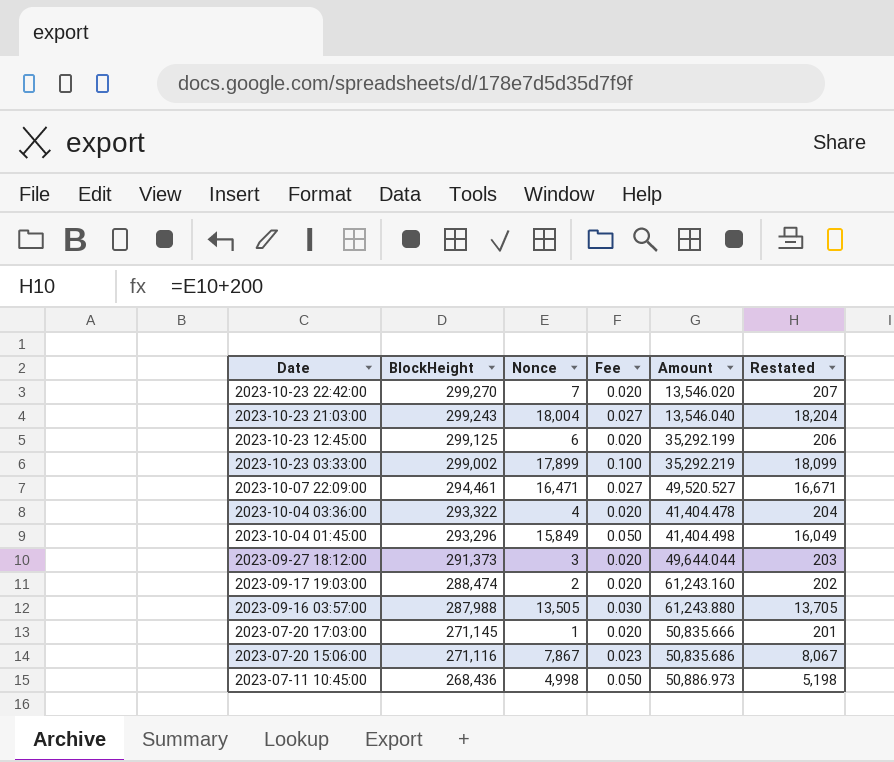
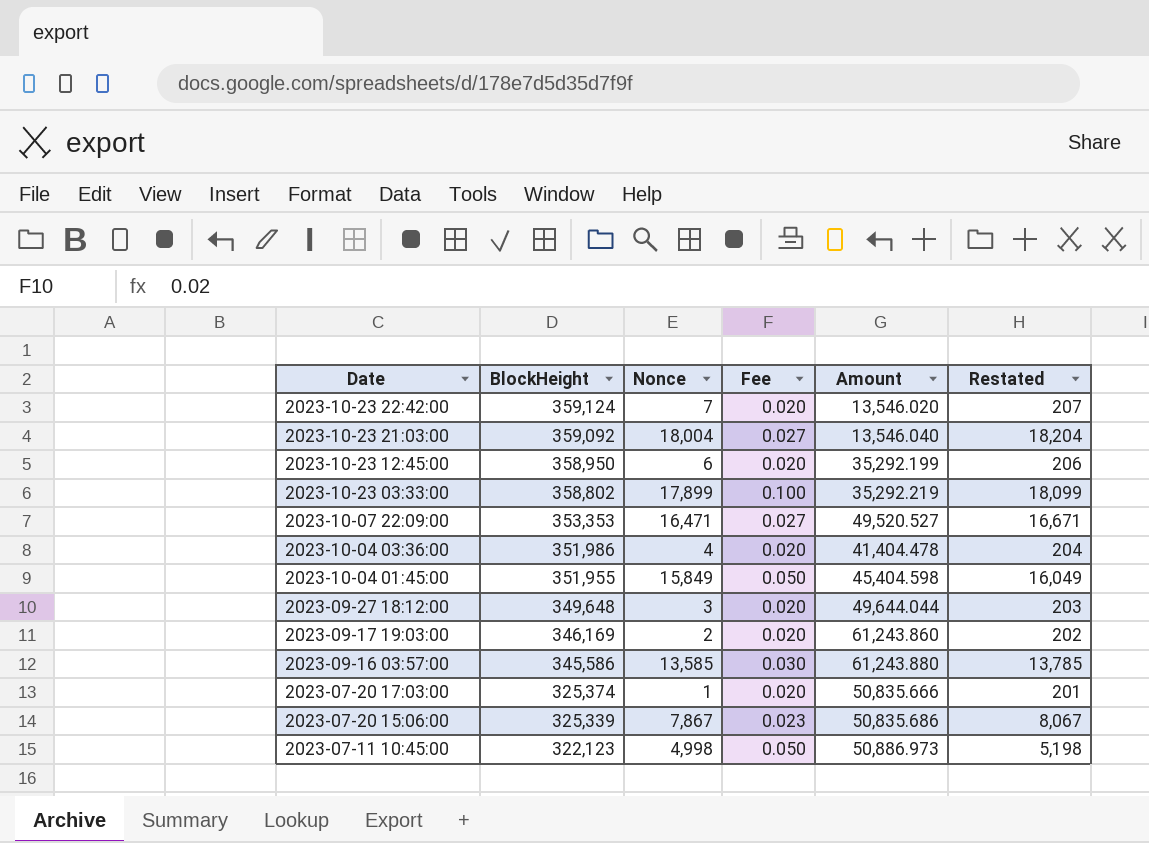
2023-10-23 22:42:00 | BlockHeight: 299,270 -> 359,124
2023-10-23 21:03:00 | BlockHeight: 299,243 -> 359,092
2023-10-23 12:45:00 | BlockHeight: 299,125 -> 358,950
2023-10-23 03:33:00 | BlockHeight: 299,002 -> 358,802
2023-10-07 22:09:00 | BlockHeight: 294,461 -> 353,353
2023-10-04 03:36:00 | BlockHeight: 293,322 -> 351,986
2023-10-04 01:45:00 | BlockHeight: 293,296 -> 351,955
2023-10-04 01:45:00 | Amount: 41,404.498 -> 45,404.598
2023-09-27 18:12:00 | BlockHeight: 291,373 -> 349,648
2023-09-17 19:03:00 | BlockHeight: 288,474 -> 346,169
2023-09-17 19:03:00 | Amount: 61,243.160 -> 61,243.860
2023-09-16 03:57:00 | BlockHeight: 287,988 -> 345,586
2023-09-16 03:57:00 | Nonce: 13,505 -> 13,585
2023-09-16 03:57:00 | Restated: 13,705 -> 13,785
2023-07-20 17:03:00 | BlockHeight: 271,145 -> 325,374
2023-07-20 15:06:00 | BlockHeight: 271,116 -> 325,339
2023-07-11 10:45:00 | BlockHeight: 268,436 -> 322,123

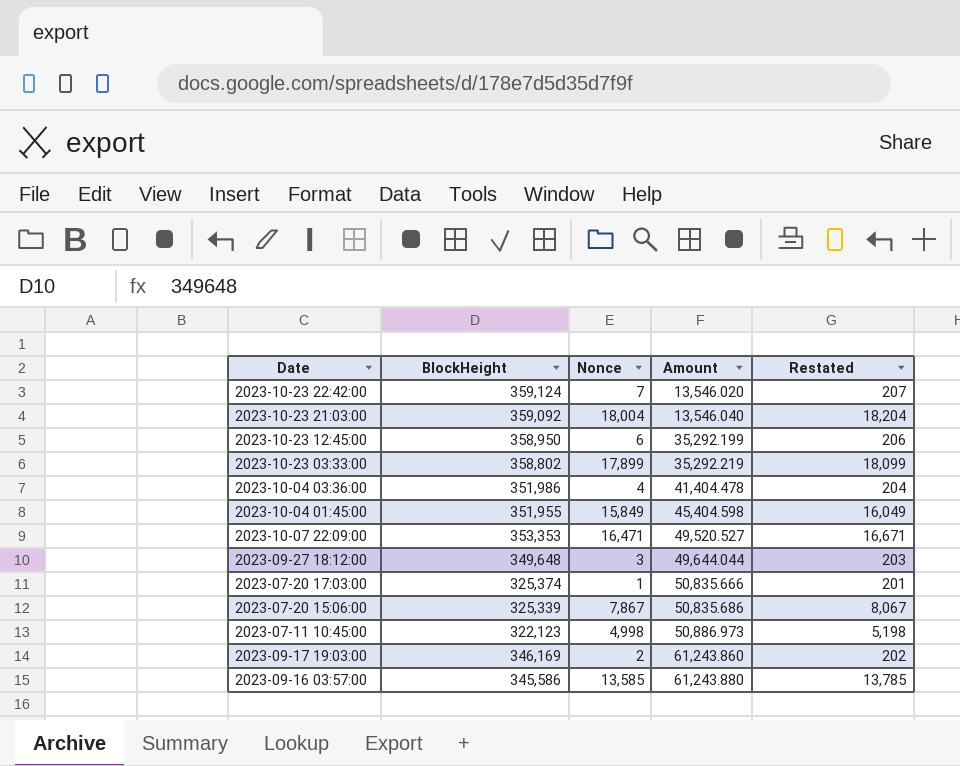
row order: Date descending -> Amount ascending
column Fee | position: 4 -> none

